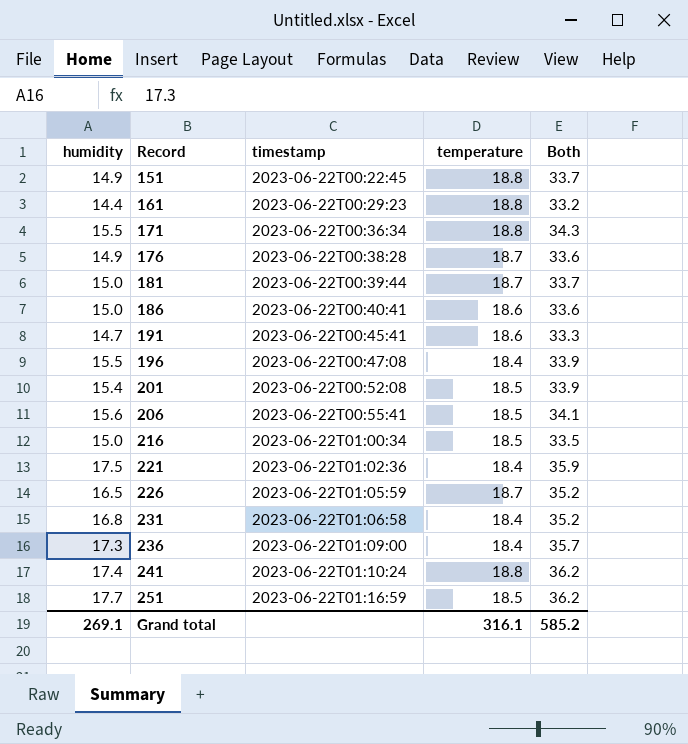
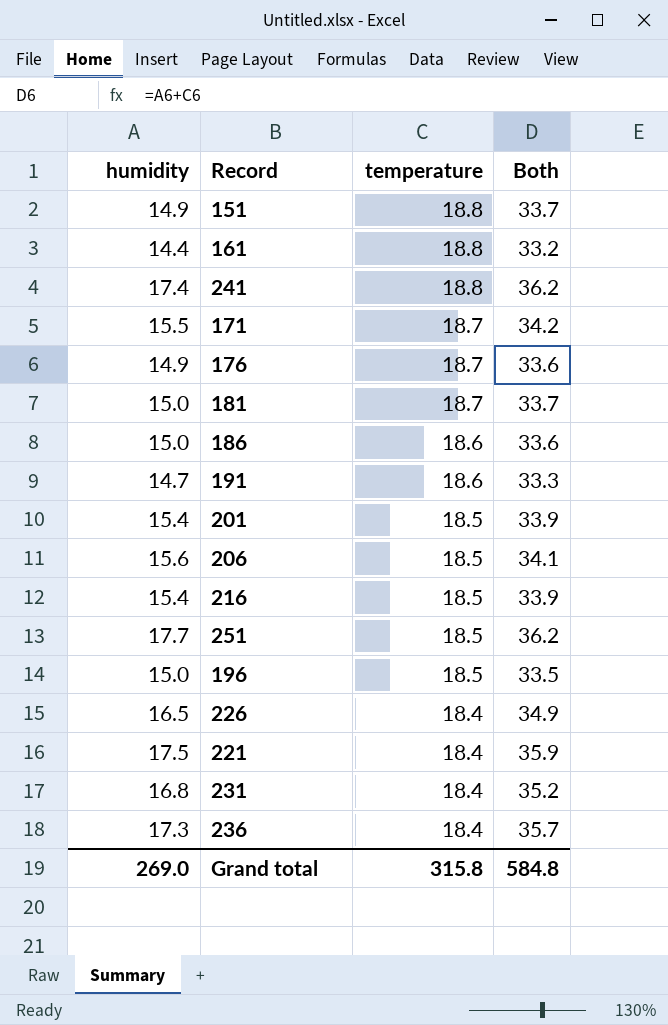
row order: Record ascending -> temperature descending
column timestamp | position: 3 -> none
171 | temperature: 18.8 -> 18.7
171 | Both: 34.3 -> 34.2
216 | humidity: 15.0 -> 15.4
216 | Both: 33.5 -> 33.9
196 | humidity: 15.5 -> 15.0
196 | temperature: 18.4 -> 18.5
196 | Both: 33.9 -> 33.5
226 | temperature: 18.7 -> 18.4
226 | Both: 35.2 -> 34.9
Grand total | humidity: 269.1 -> 269.0
Grand total | temperature: 316.1 -> 315.8
Grand total | Both: 585.2 -> 584.8

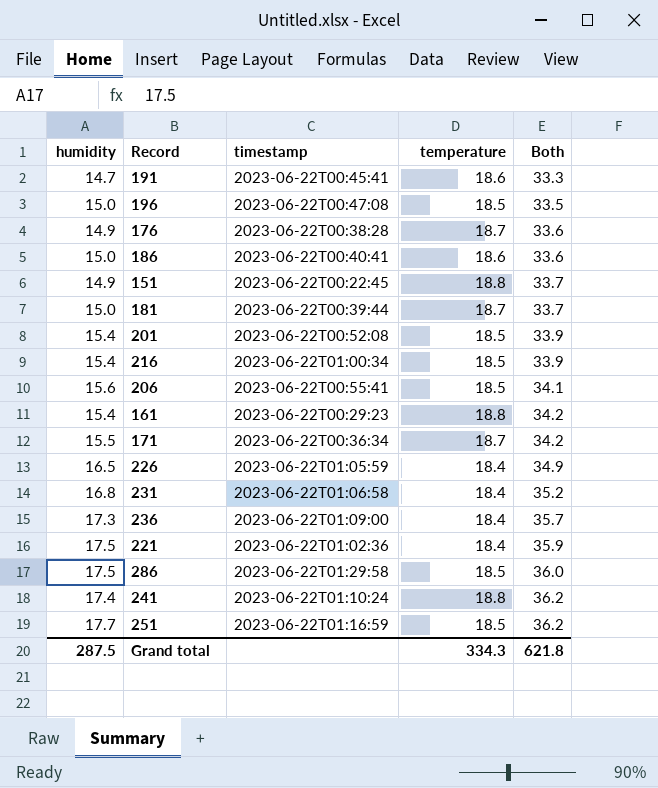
row order: temperature descending -> Both ascending
column timestamp | position: none -> 3
161 | humidity: 14.4 -> 15.4
161 | Both: 33.2 -> 34.2
row 286: none -> 17.5 | 2023-06-22T01:29:58 | 18.5 | 36.0
Grand total | humidity: 269.0 -> 287.5
Grand total | temperature: 315.8 -> 334.3
Grand total | Both: 584.8 -> 621.8

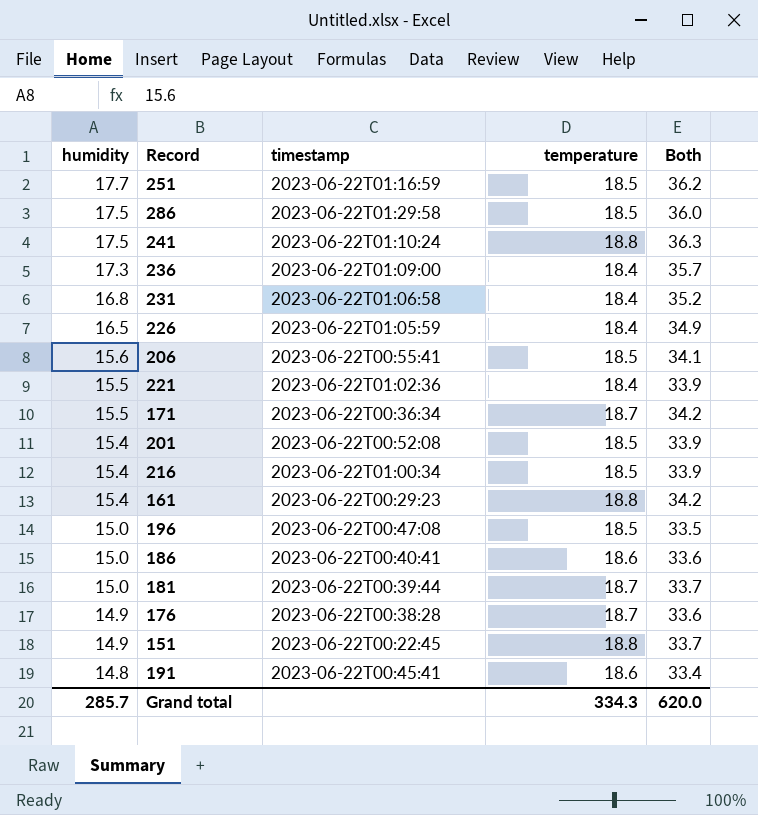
row order: Both ascending -> humidity descending
241 | humidity: 17.4 -> 17.5
241 | Both: 36.2 -> 36.3
221 | humidity: 17.5 -> 15.5
221 | Both: 35.9 -> 33.9
191 | humidity: 14.7 -> 14.8
191 | Both: 33.3 -> 33.4
Grand total | humidity: 287.5 -> 285.7
Grand total | Both: 621.8 -> 620.0

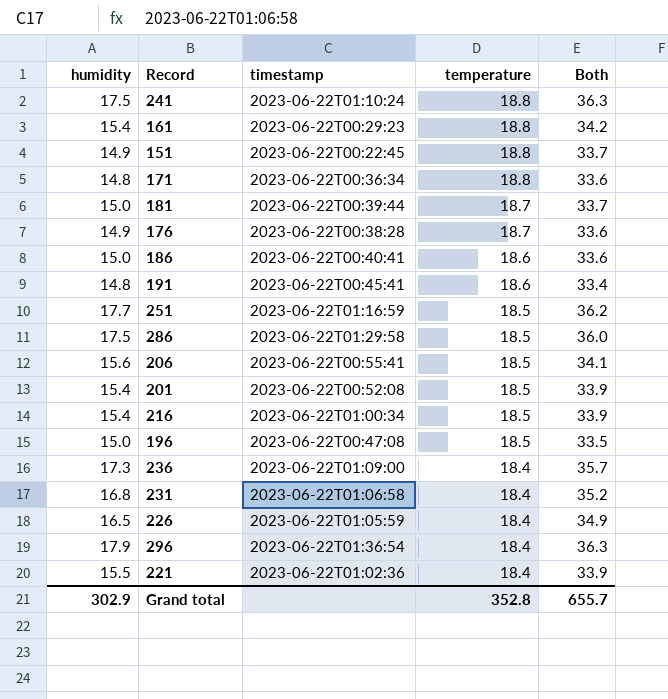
row order: humidity descending -> temperature descending
171 | humidity: 15.5 -> 14.8
171 | temperature: 18.7 -> 18.8
171 | Both: 34.2 -> 33.6
row 296: none -> 17.9 | 2023-06-22T01:36:54 | 18.4 | 36.3
Grand total | humidity: 285.7 -> 302.9
Grand total | temperature: 334.3 -> 352.8
Grand total | Both: 620.0 -> 655.7

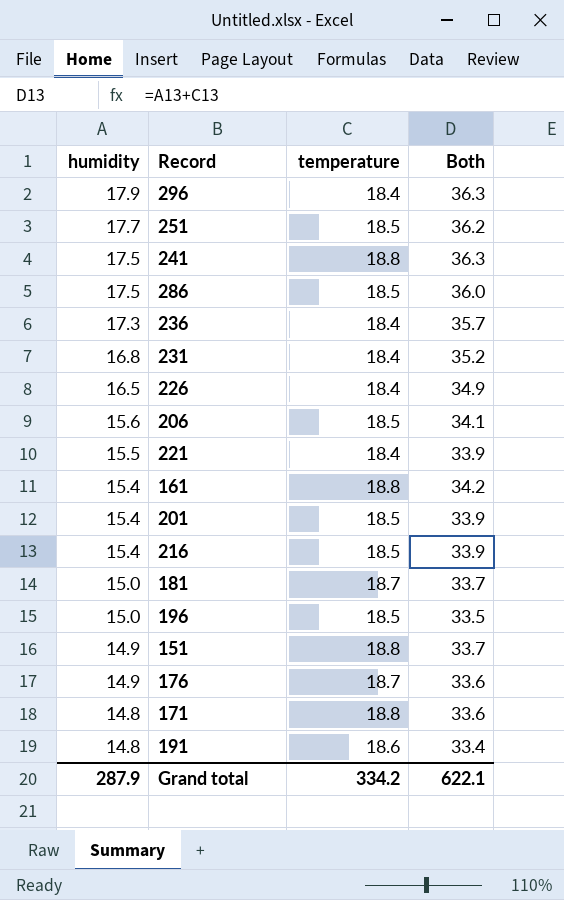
row order: temperature descending -> humidity descending
column timestamp | position: 3 -> none
row 186: 15.0 | 2023-06-22T00:40:41 | 18.6 | 33.6 -> none
Grand total | humidity: 302.9 -> 287.9
Grand total | temperature: 352.8 -> 334.2
Grand total | Both: 655.7 -> 622.1

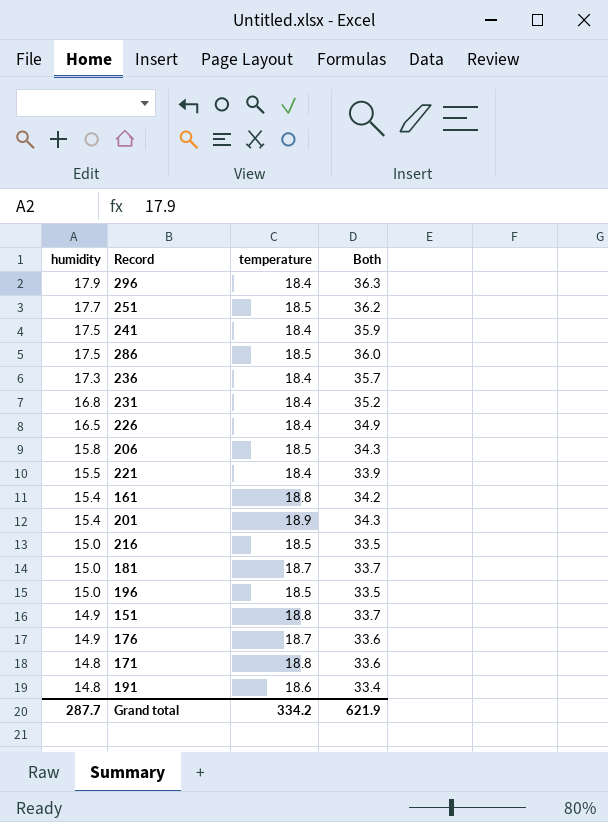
241 | temperature: 18.8 -> 18.4
241 | Both: 36.3 -> 35.9
206 | humidity: 15.6 -> 15.8
206 | Both: 34.1 -> 34.3
201 | temperature: 18.5 -> 18.9
201 | Both: 33.9 -> 34.3
216 | humidity: 15.4 -> 15.0
216 | Both: 33.9 -> 33.5
Grand total | humidity: 287.9 -> 287.7
Grand total | Both: 622.1 -> 621.9

